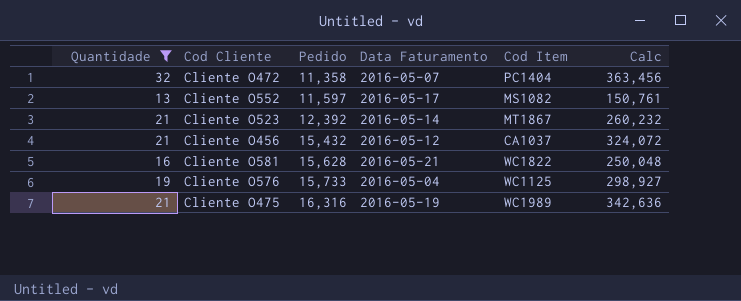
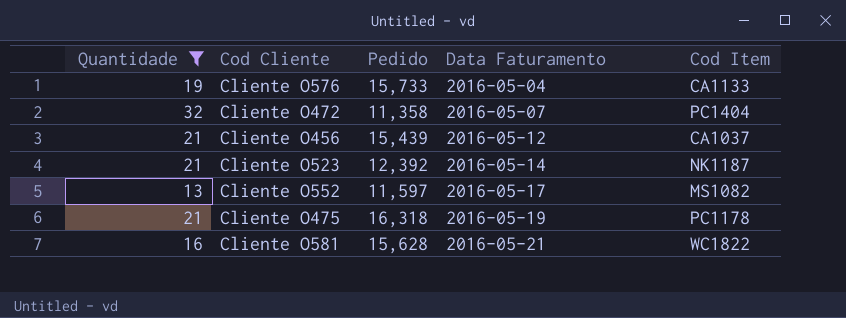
row order: Pedido ascending -> Data Faturamento ascending
column Calc | formula: [Quantidade] * [Pedido] -> none
Cliente O576 | Cod Item: WC1125 -> CA1133
Cliente O456 | Pedido: 15,432 -> 15,439
Cliente O523 | Cod Item: MT1867 -> NK1187
Cliente O475 | Pedido: 16,316 -> 16,318
Cliente O475 | Cod Item: WC1989 -> PC1178

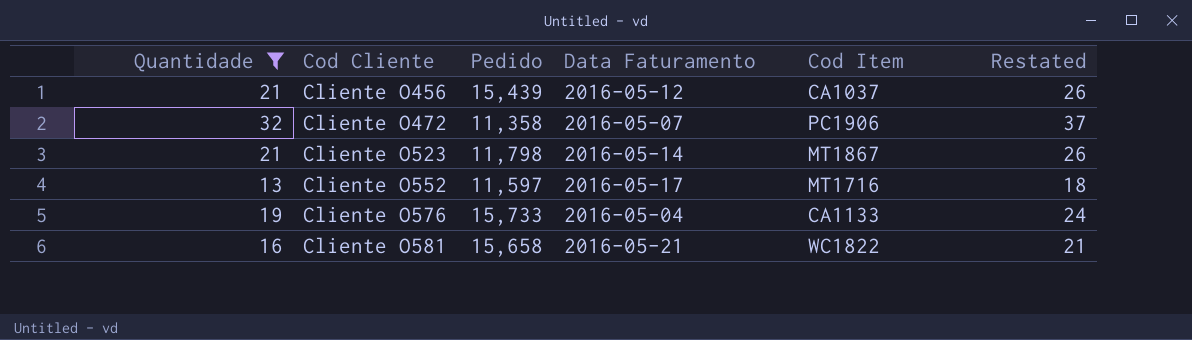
row order: Data Faturamento ascending -> Cod Cliente ascending
column Restated | formula: none -> [Quantidade] + 5
row Cliente O475: 21 | 16,318 | 2016-05-19 | PC1178 -> none
Cliente O472 | Cod Item: PC1404 -> PC1906
Cliente O523 | Pedido: 12,392 -> 11,798
Cliente O523 | Cod Item: NK1187 -> MT1867
Cliente O552 | Cod Item: MS1082 -> MT1716
Cliente O581 | Pedido: 15,628 -> 15,658

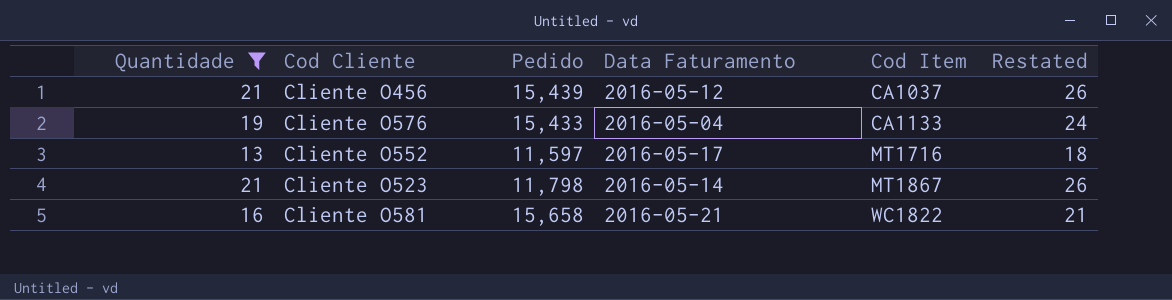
row order: Cod Cliente ascending -> Cod Item ascending
row Cliente O472: 32 | 11,358 | 2016-05-07 | PC1906 | 37 -> none
Cliente O576 | Pedido: 15,733 -> 15,433

